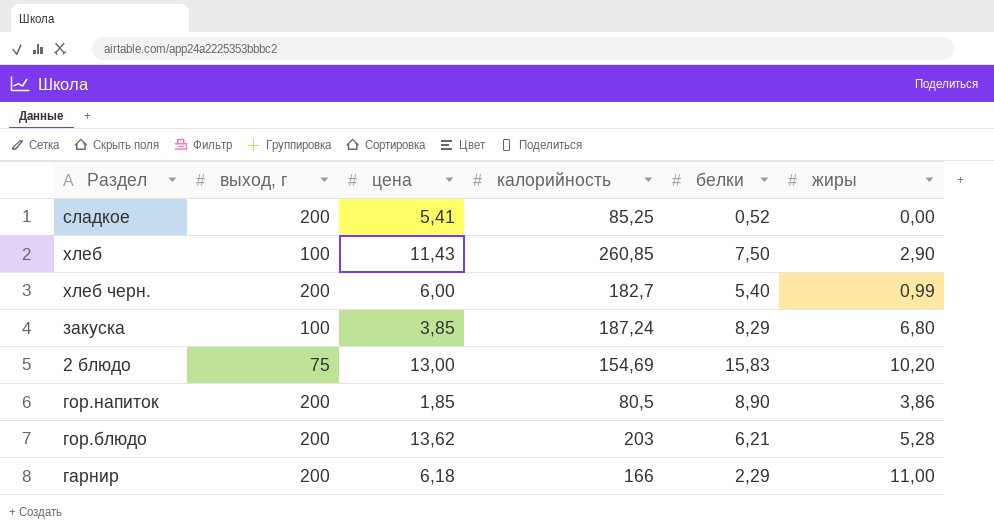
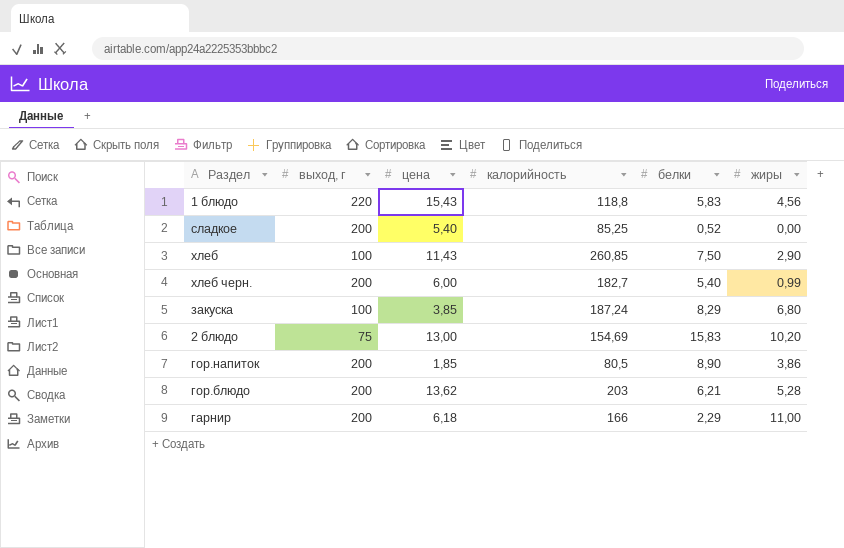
row 1 блюдо: none -> 220 | 15,43 | 118,8 | 5,83 | 4,56
сладкое | цена: 5,41 -> 5,40

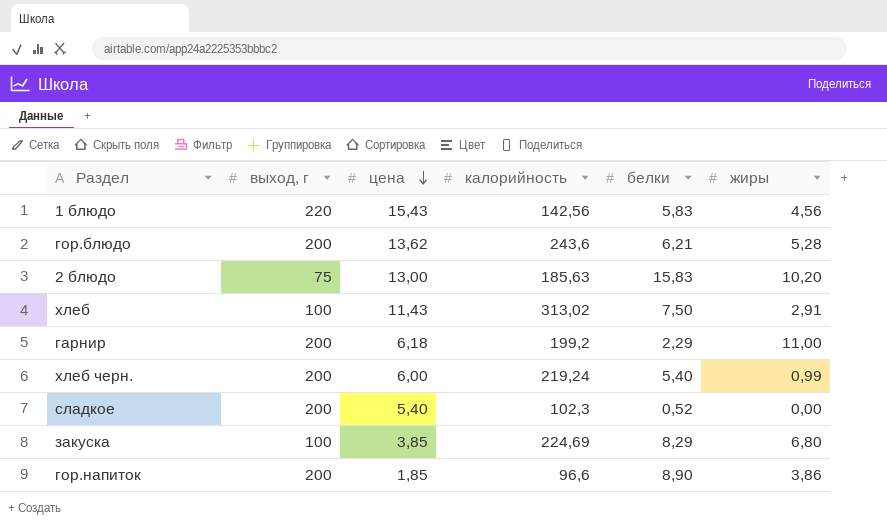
row order: none -> цена descending
1 блюдо | калорийность: 118,8 -> 142,56
гор.блюдо | калорийность: 203 -> 243,6
2 блюдо | калорийность: 154,69 -> 185,63
хлеб | калорийность: 260,85 -> 313,02
хлеб | жиры: 2,90 -> 2,91
гарнир | калорийность: 166 -> 199,2
хлеб черн. | калорийность: 182,7 -> 219,24
сладкое | калорийность: 85,25 -> 102,3
закуска | калорийность: 187,24 -> 224,69
гор.напиток | калорийность: 80,5 -> 96,6

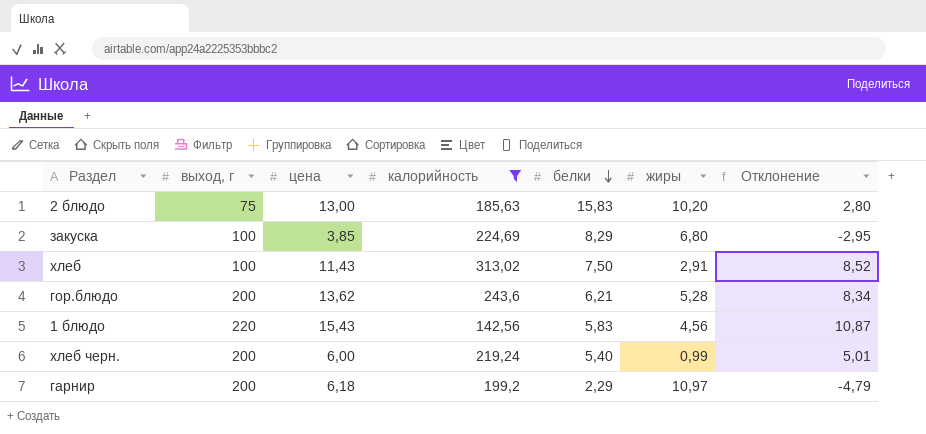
filter: none -> калорийность >= 142,56
row order: цена descending -> белки descending
column Отклонение | formula: none -> [цена] - [жиры]
гарнир | жиры: 11,00 -> 10,97

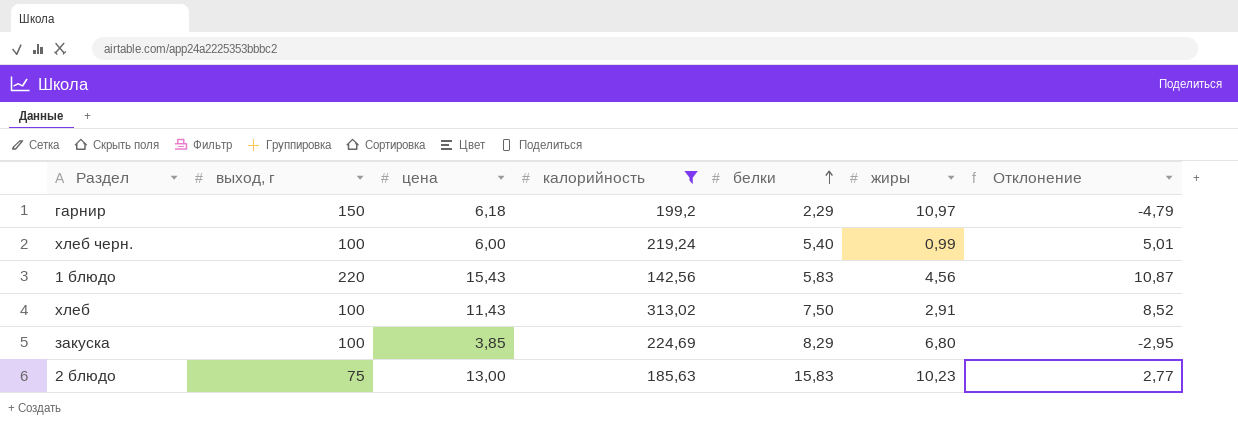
row order: белки descending -> белки ascending
row гор.блюдо: 200 | 13,62 | 243,6 | 6,21 | 5,28 | 8,34 -> none
гарнир | выход, г: 200 -> 150
хлеб черн. | выход, г: 200 -> 100
2 блюдо | жиры: 10,20 -> 10,23
2 блюдо | Отклонение: 2,80 -> 2,77

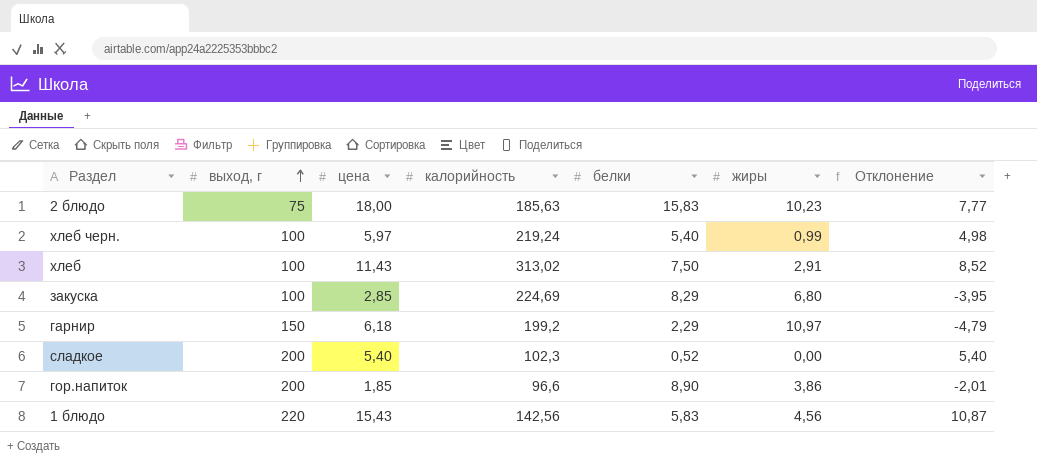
filter: калорийность >= 142,56 -> none
row order: белки ascending -> выход, г ascending
2 блюдо | цена: 13,00 -> 18,00
2 блюдо | Отклонение: 2,77 -> 7,77
хлеб черн. | цена: 6,00 -> 5,97
хлеб черн. | Отклонение: 5,01 -> 4,98
закуска | цена: 3,85 -> 2,85
закуска | Отклонение: -2,95 -> -3,95

